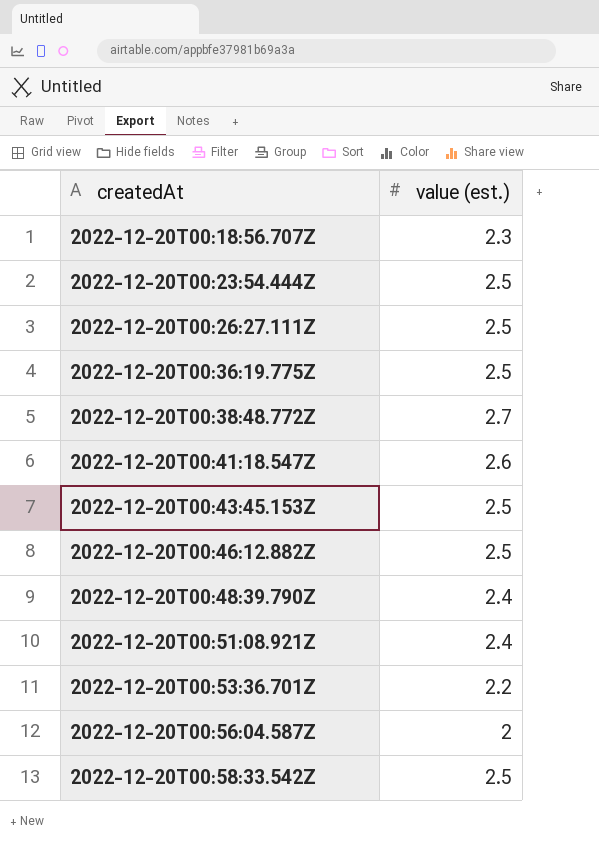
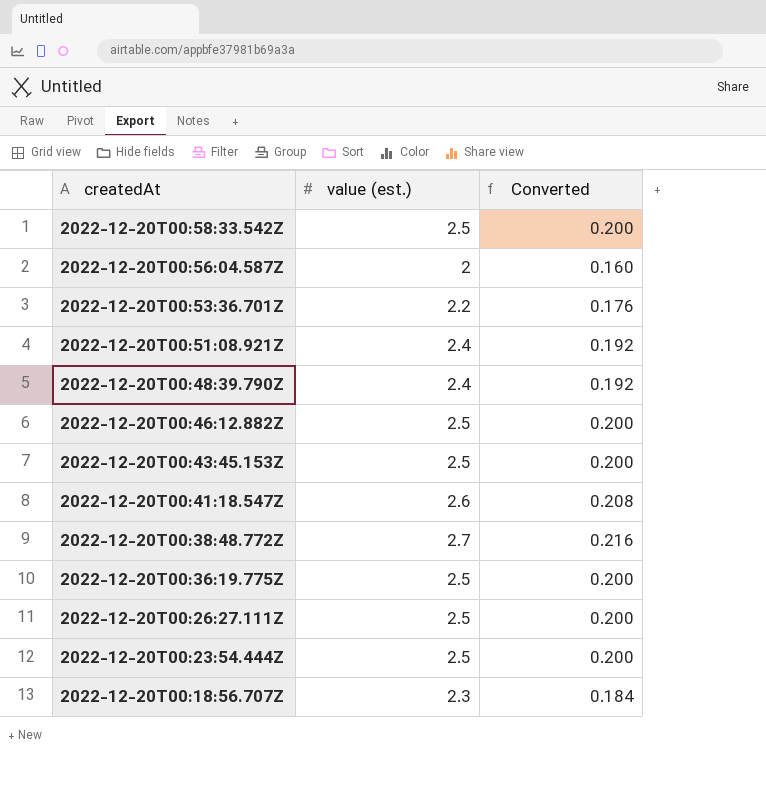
row order: createdAt ascending -> createdAt descending
column Converted | formula: none -> [value (est.)] * 0.08

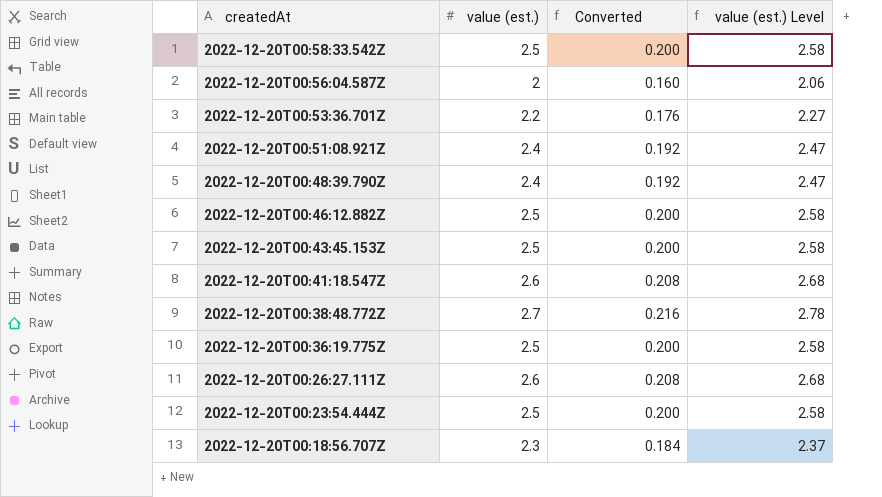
column value (est.) Level | formula: none -> [value (est.)] * 1.03
2022-12-20T00:26:27.111Z | value (est.): 2.5 -> 2.6
2022-12-20T00:26:27.111Z | Converted: 0.200 -> 0.208

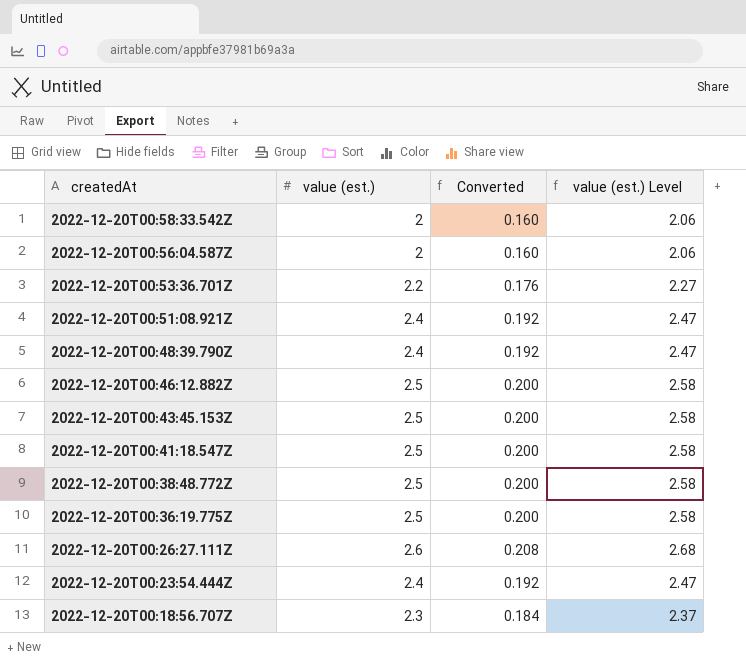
2022-12-20T00:58:33.542Z | value (est.): 2.5 -> 2
2022-12-20T00:58:33.542Z | Converted: 0.200 -> 0.160
2022-12-20T00:58:33.542Z | value (est.) Level: 2.58 -> 2.06
2022-12-20T00:41:18.547Z | value (est.): 2.6 -> 2.5
2022-12-20T00:41:18.547Z | Converted: 0.208 -> 0.200
2022-12-20T00:41:18.547Z | value (est.) Level: 2.68 -> 2.58
2022-12-20T00:38:48.772Z | value (est.): 2.7 -> 2.5
2022-12-20T00:38:48.772Z | Converted: 0.216 -> 0.200
2022-12-20T00:38:48.772Z | value (est.) Level: 2.78 -> 2.58
2022-12-20T00:23:54.444Z | value (est.): 2.5 -> 2.4
2022-12-20T00:23:54.444Z | Converted: 0.200 -> 0.192
2022-12-20T00:23:54.444Z | value (est.) Level: 2.58 -> 2.47

